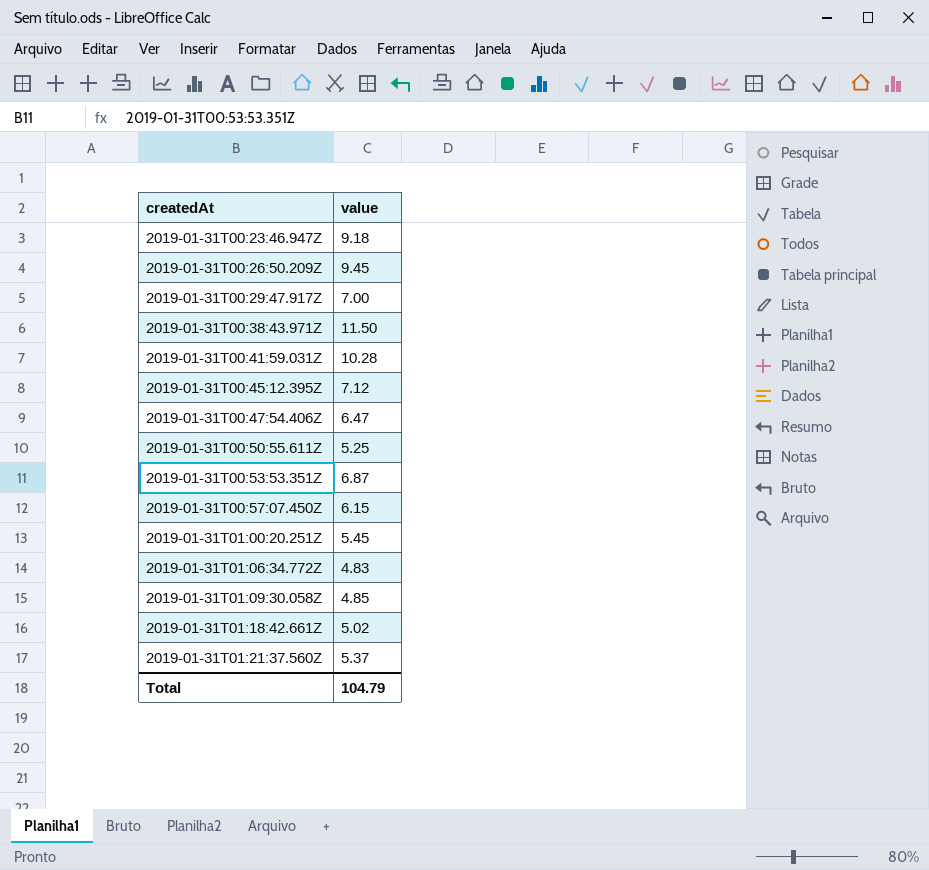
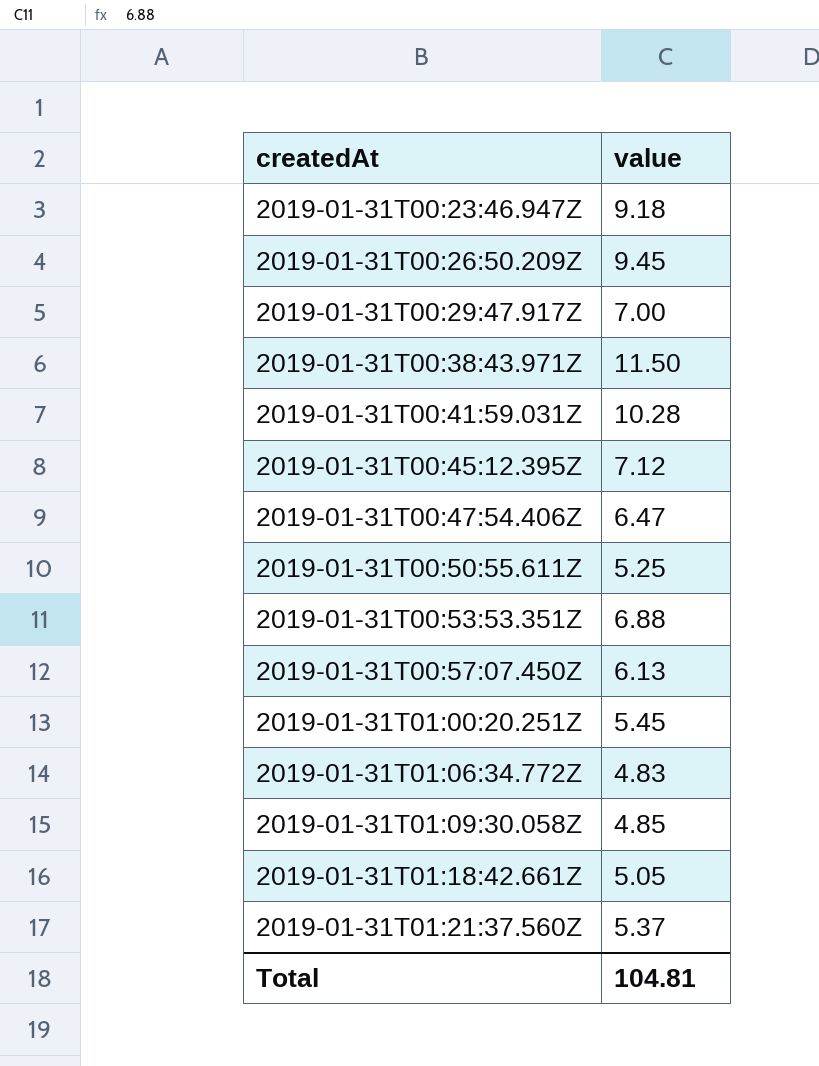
2019-01-31T00:53:53.351Z | value: 6.87 -> 6.88
2019-01-31T00:57:07.450Z | value: 6.15 -> 6.13
2019-01-31T01:18:42.661Z | value: 5.02 -> 5.05
Total | value: 104.79 -> 104.81

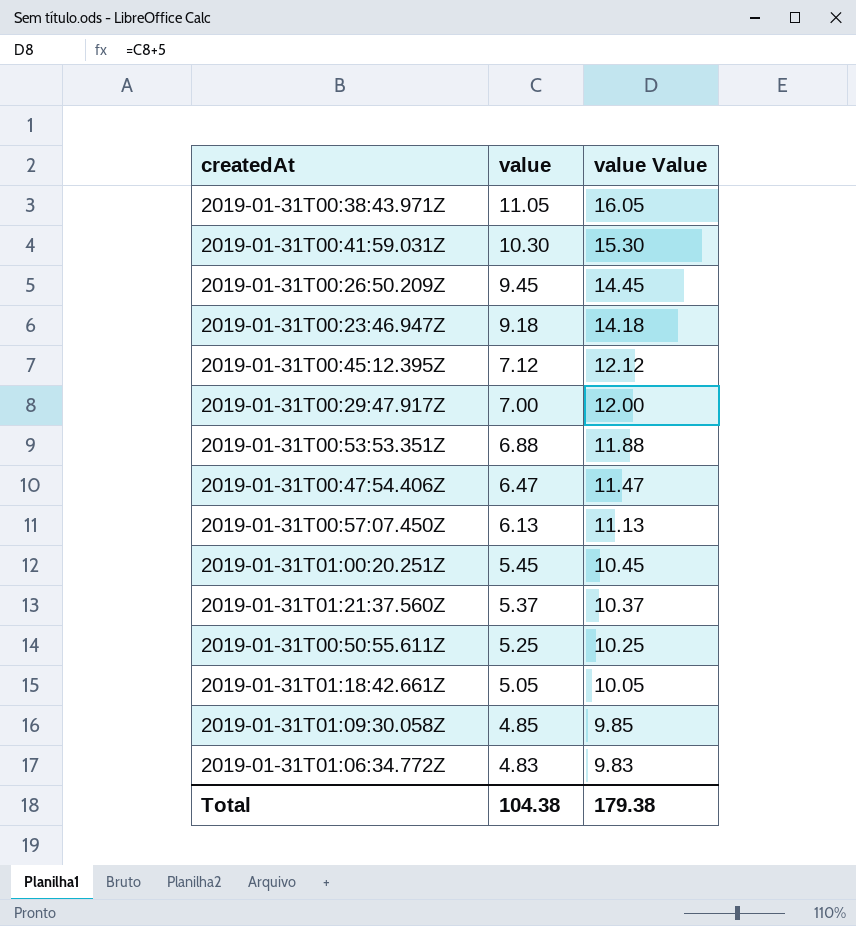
row order: createdAt ascending -> value descending
column value Value | formula: none -> [value] + 5
2019-01-31T00:38:43.971Z | value: 11.50 -> 11.05
2019-01-31T00:41:59.031Z | value: 10.28 -> 10.30
Total | value: 104.81 -> 104.38

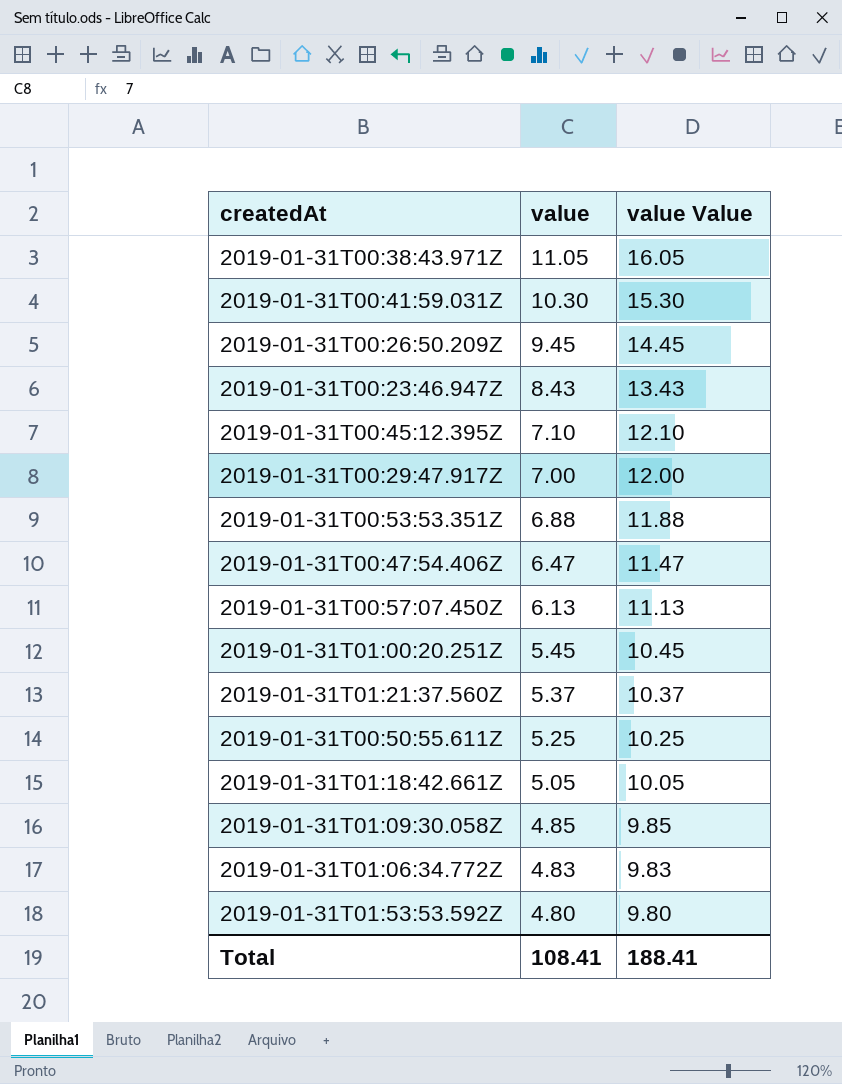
2019-01-31T00:23:46.947Z | value: 9.18 -> 8.43
2019-01-31T00:23:46.947Z | value Value: 14.18 -> 13.43
2019-01-31T00:45:12.395Z | value: 7.12 -> 7.10
2019-01-31T00:45:12.395Z | value Value: 12.12 -> 12.10
row 2019-01-31T01:53:53.592Z: none -> 4.80 | 9.80
Total | value: 104.38 -> 108.41
Total | value Value: 179.38 -> 188.41

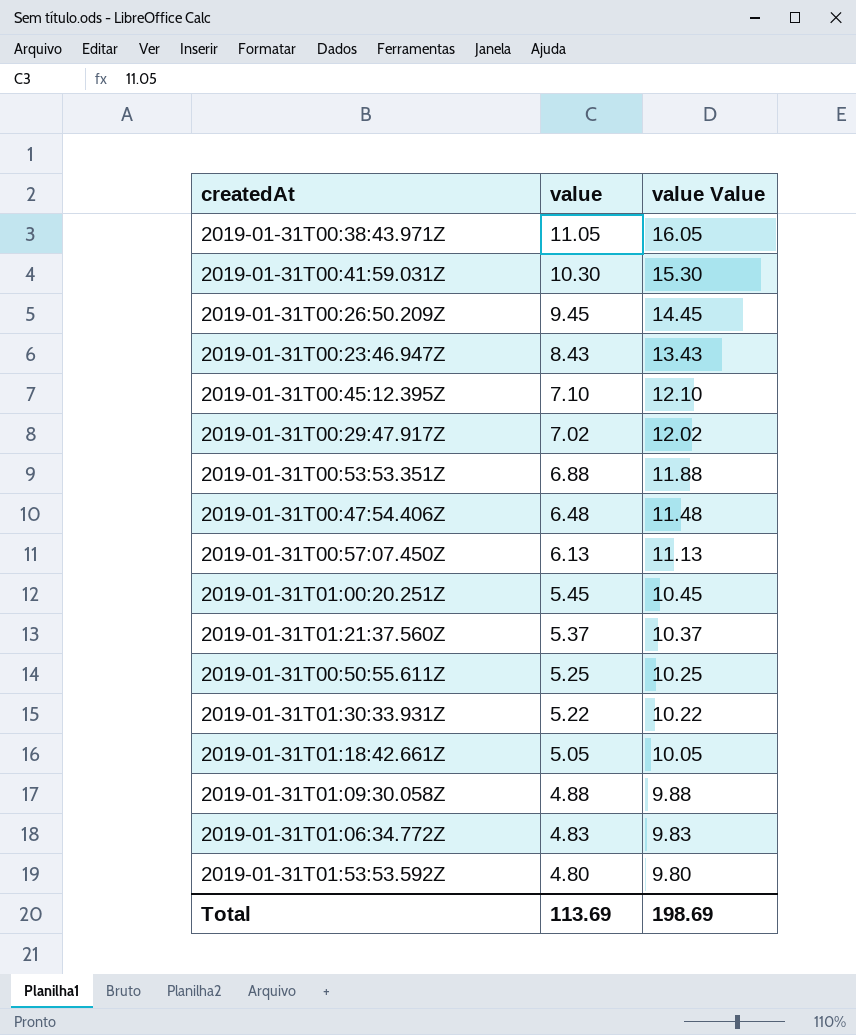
2019-01-31T00:29:47.917Z | value: 7.00 -> 7.02
2019-01-31T00:29:47.917Z | value Value: 12.00 -> 12.02
2019-01-31T00:47:54.406Z | value: 6.47 -> 6.48
2019-01-31T00:47:54.406Z | value Value: 11.47 -> 11.48
row 2019-01-31T01:30:33.931Z: none -> 5.22 | 10.22
2019-01-31T01:09:30.058Z | value: 4.85 -> 4.88
2019-01-31T01:09:30.058Z | value Value: 9.85 -> 9.88
Total | value: 108.41 -> 113.69
Total | value Value: 188.41 -> 198.69

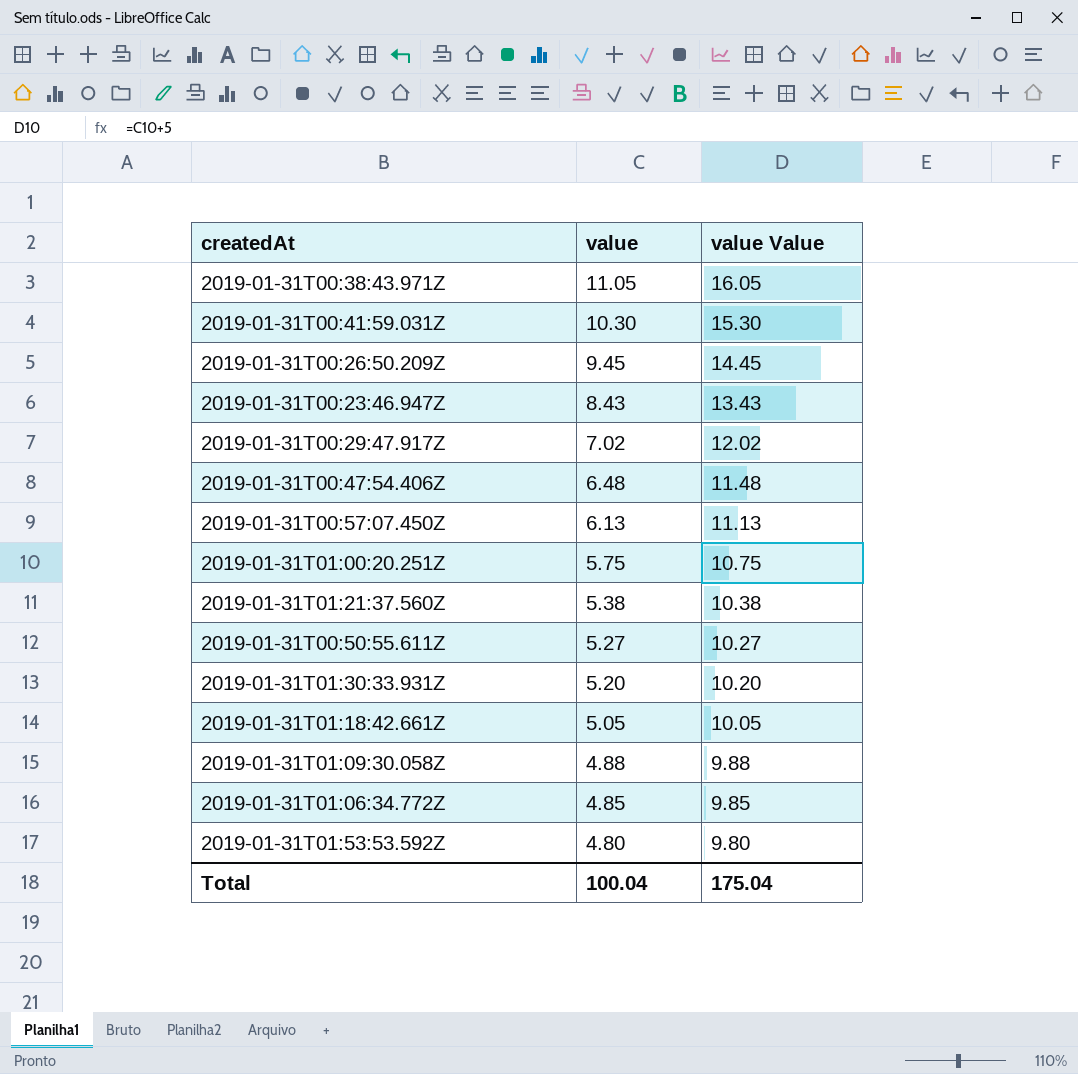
row 2019-01-31T00:45:12.395Z: 7.10 | 12.10 -> none
row 2019-01-31T00:53:53.351Z: 6.88 | 11.88 -> none
2019-01-31T01:00:20.251Z | value: 5.45 -> 5.75
2019-01-31T01:00:20.251Z | value Value: 10.45 -> 10.75
2019-01-31T01:21:37.560Z | value: 5.37 -> 5.38
2019-01-31T01:21:37.560Z | value Value: 10.37 -> 10.38
2019-01-31T00:50:55.611Z | value: 5.25 -> 5.27
2019-01-31T00:50:55.611Z | value Value: 10.25 -> 10.27
2019-01-31T01:30:33.931Z | value: 5.22 -> 5.20
2019-01-31T01:30:33.931Z | value Value: 10.22 -> 10.20
2019-01-31T01:06:34.772Z | value: 4.83 -> 4.85
2019-01-31T01:06:34.772Z | value Value: 9.83 -> 9.85
Total | value: 113.69 -> 100.04
Total | value Value: 198.69 -> 175.04

